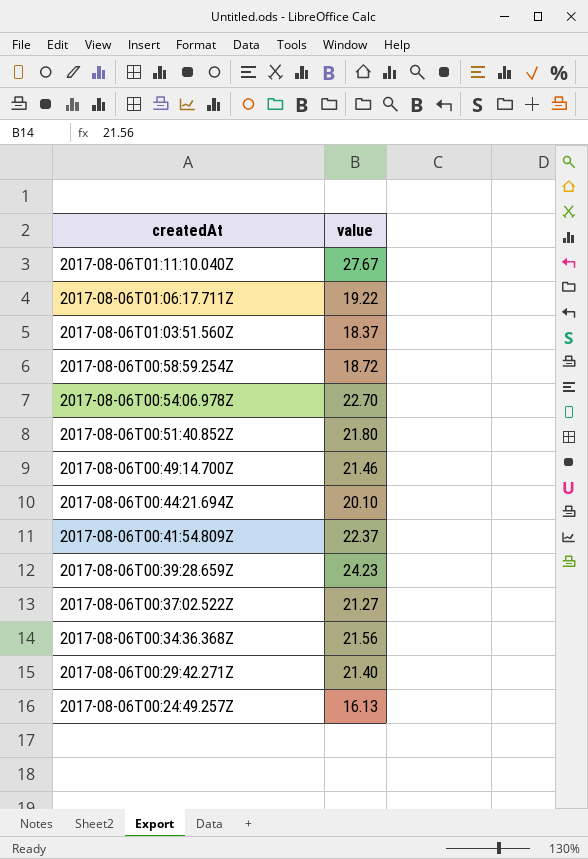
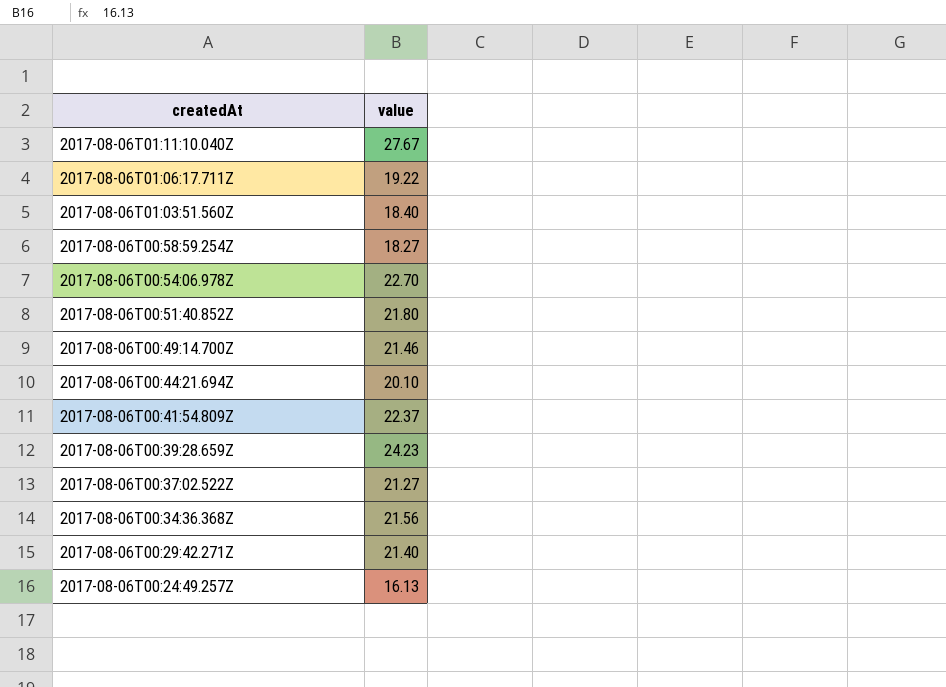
2017-08-06T01:03:51.560Z | value: 18.37 -> 18.40
2017-08-06T00:58:59.254Z | value: 18.72 -> 18.27

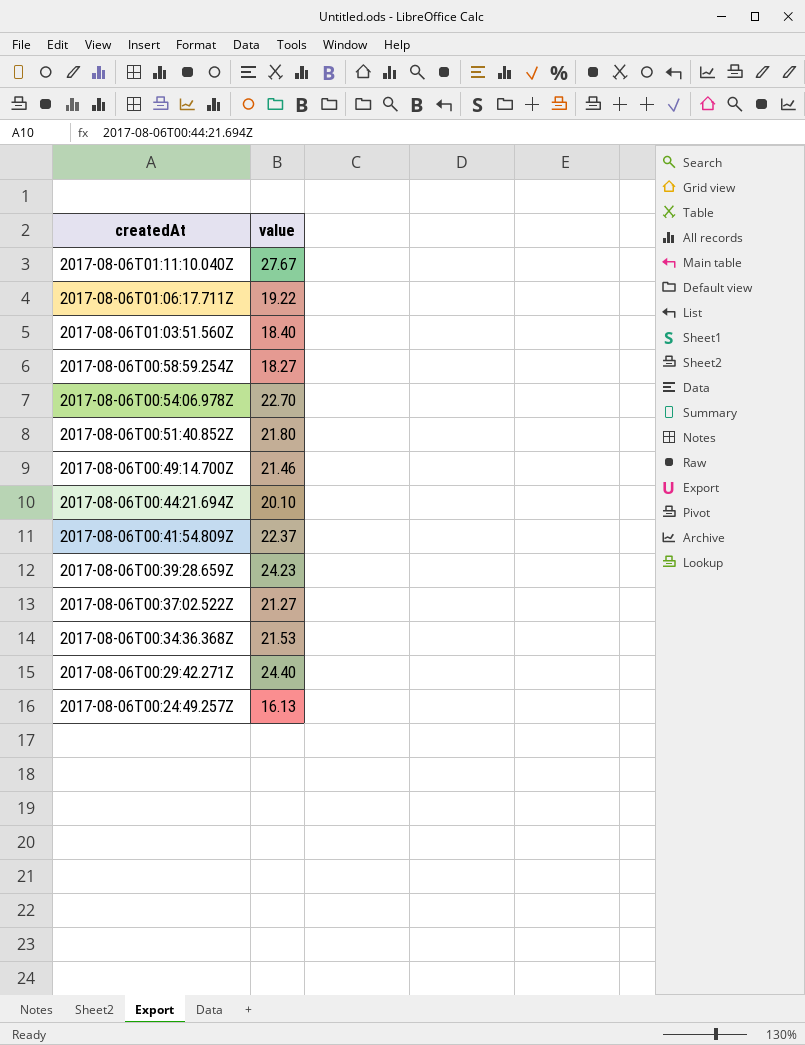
2017-08-06T00:34:36.368Z | value: 21.56 -> 21.53
2017-08-06T00:29:42.271Z | value: 21.40 -> 24.40

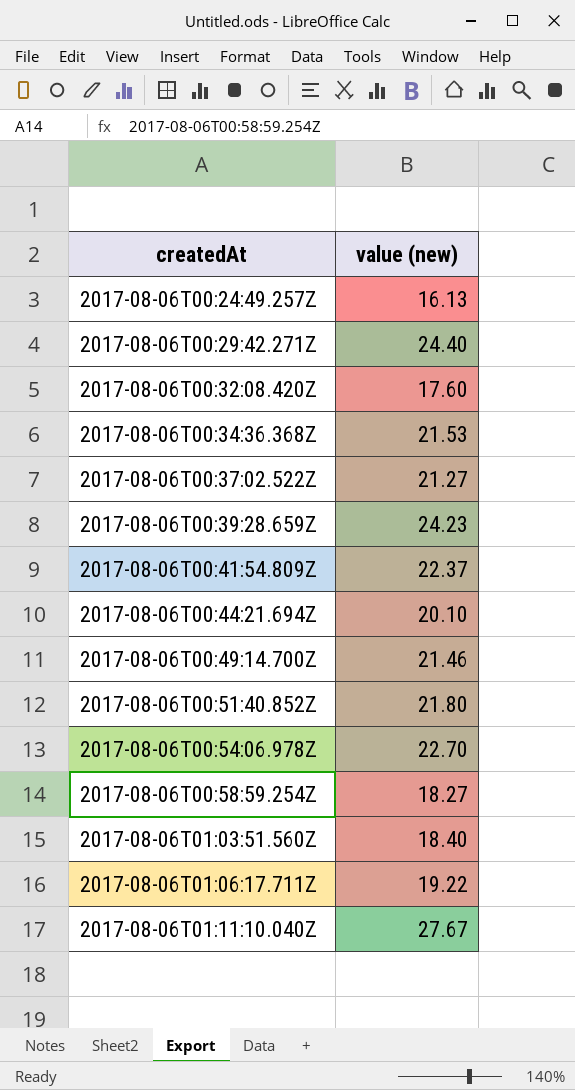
row order: createdAt descending -> createdAt ascending
column name: value -> value (new)
row 2017-08-06T00:32:08.420Z: none -> 17.60

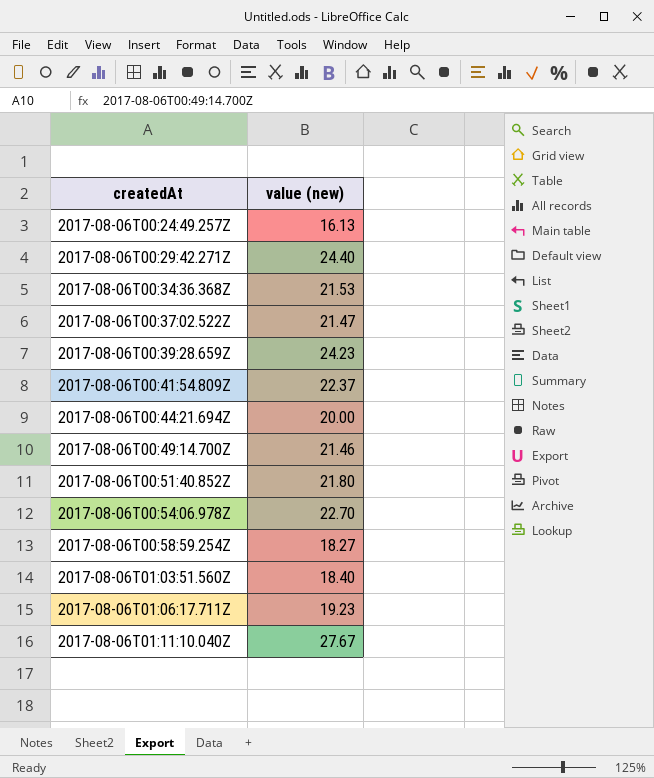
row 2017-08-06T00:32:08.420Z: 17.60 -> none
2017-08-06T00:37:02.522Z | value (new): 21.27 -> 21.47
2017-08-06T00:44:21.694Z | value (new): 20.10 -> 20.00
2017-08-06T01:06:17.711Z | value (new): 19.22 -> 19.23

